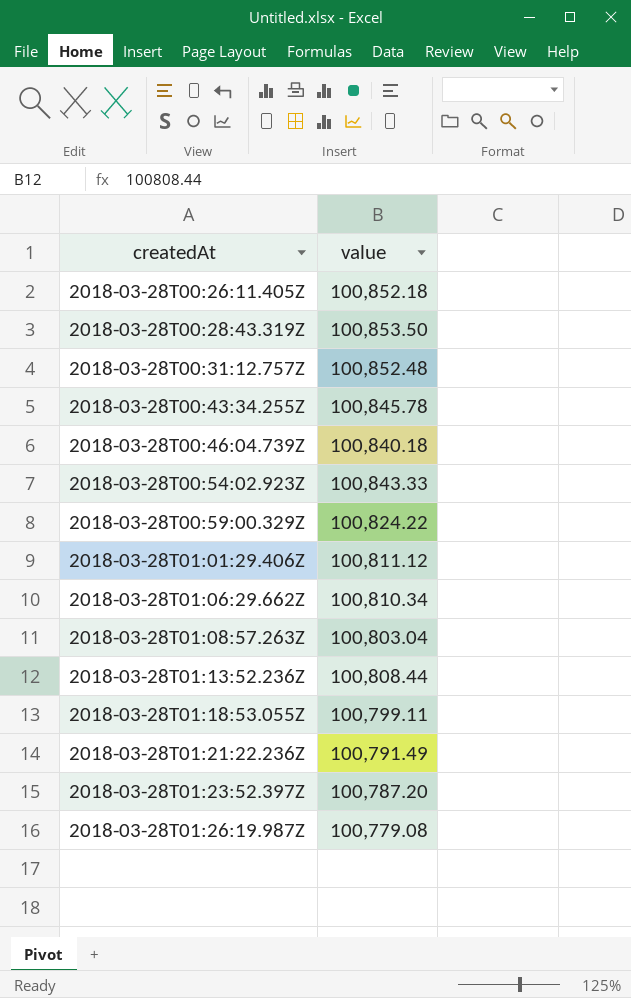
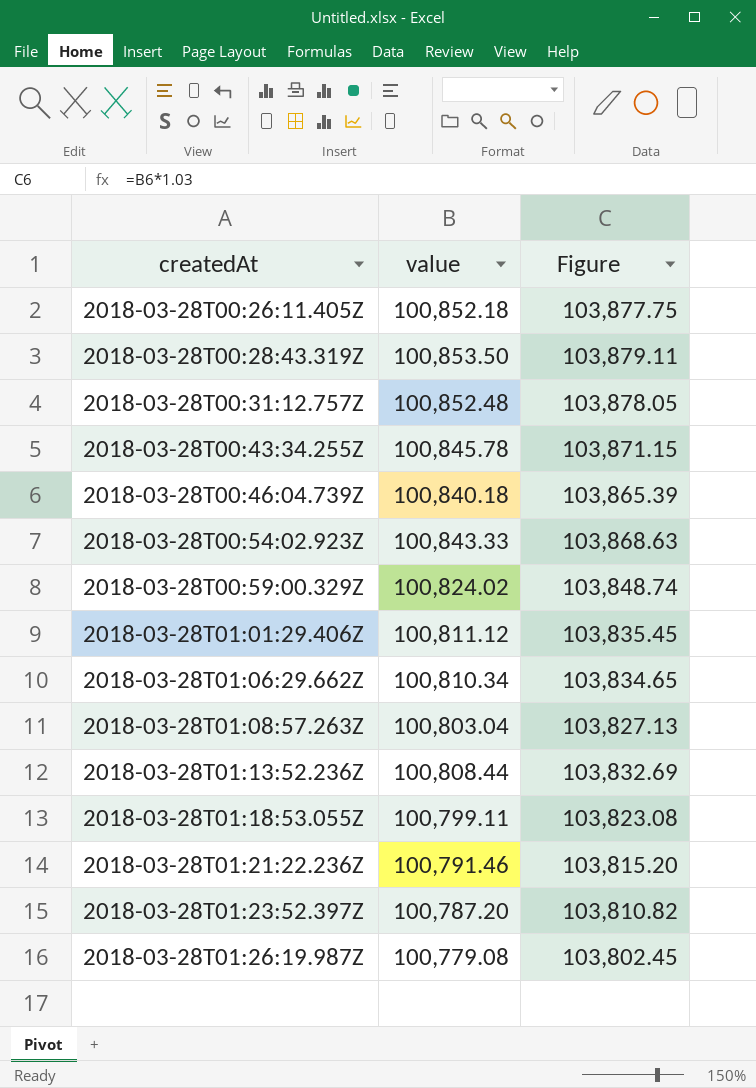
column Figure | formula: none -> [value] * 1.03
2018-03-28T00:59:00.329Z | value: 100,824.22 -> 100,824.02
2018-03-28T01:21:22.236Z | value: 100,791.49 -> 100,791.46

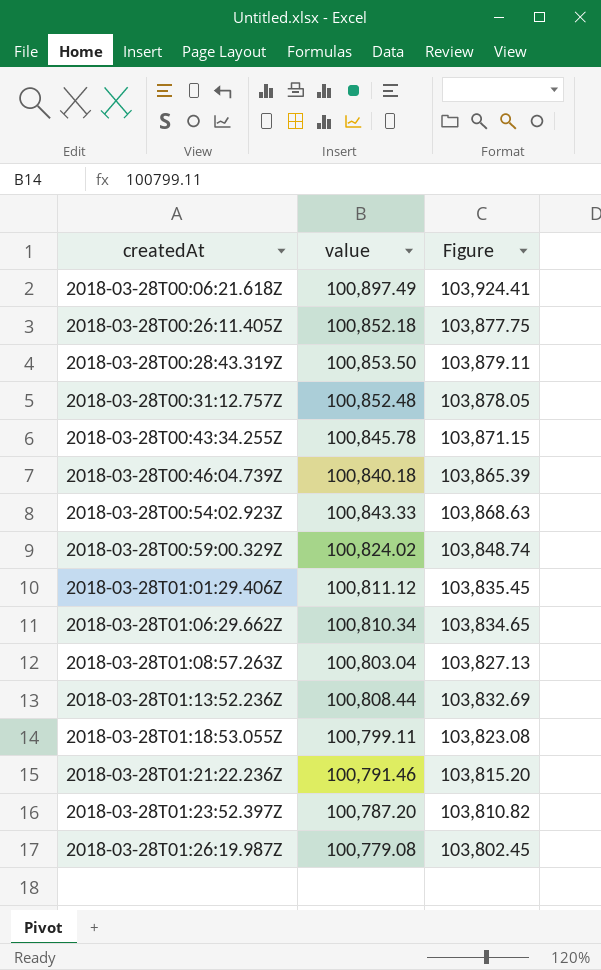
row 2018-03-28T00:06:21.618Z: none -> 100,897.49 | 103,924.41

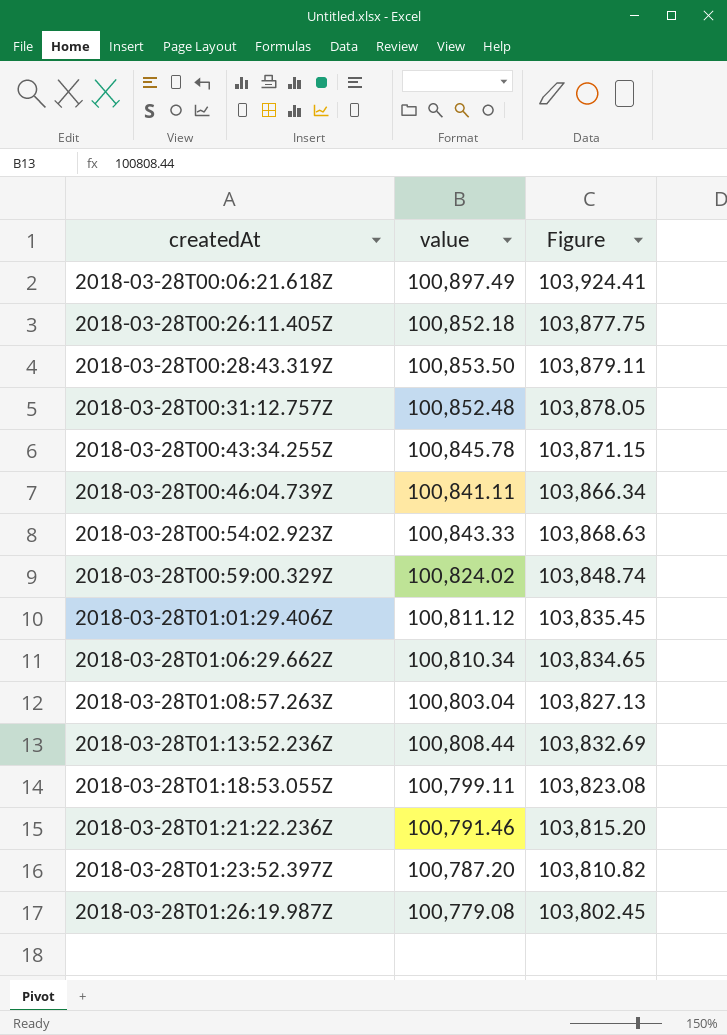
2018-03-28T00:46:04.739Z | value: 100,840.18 -> 100,841.11
2018-03-28T00:46:04.739Z | Figure: 103,865.39 -> 103,866.34

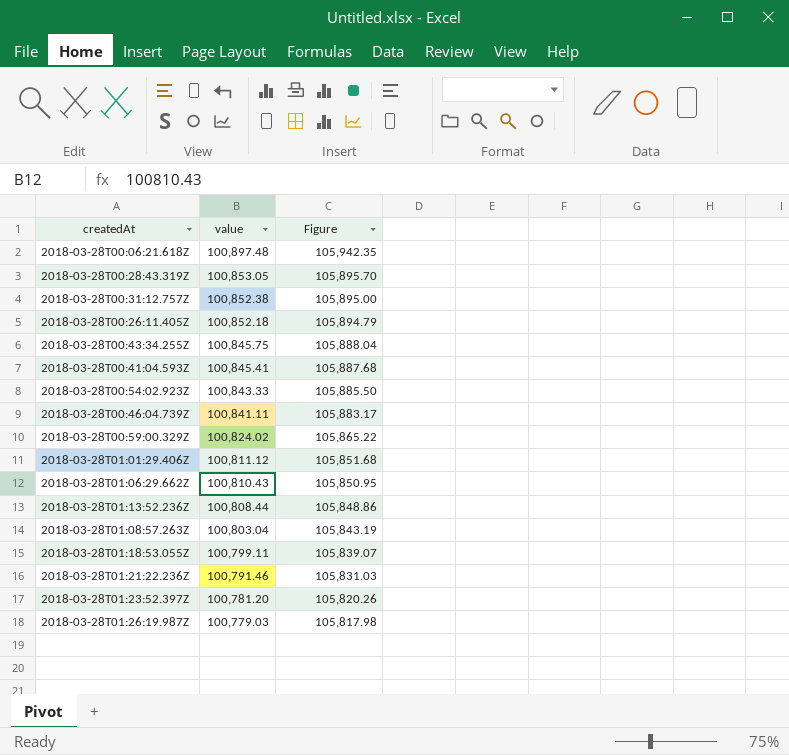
row order: createdAt ascending -> value descending
column Figure | formula: [value] * 1.03 -> [value] * 1.05
2018-03-28T00:06:21.618Z | value: 100,897.49 -> 100,897.48
2018-03-28T00:28:43.319Z | value: 100,853.50 -> 100,853.05
2018-03-28T00:31:12.757Z | value: 100,852.48 -> 100,852.38
2018-03-28T00:43:34.255Z | value: 100,845.78 -> 100,845.75
row 2018-03-28T00:41:04.593Z: none -> 100,845.41 | 105,887.68
2018-03-28T01:06:29.662Z | value: 100,810.34 -> 100,810.43
2018-03-28T01:23:52.397Z | value: 100,787.20 -> 100,781.20
2018-03-28T01:26:19.987Z | value: 100,779.08 -> 100,779.03

